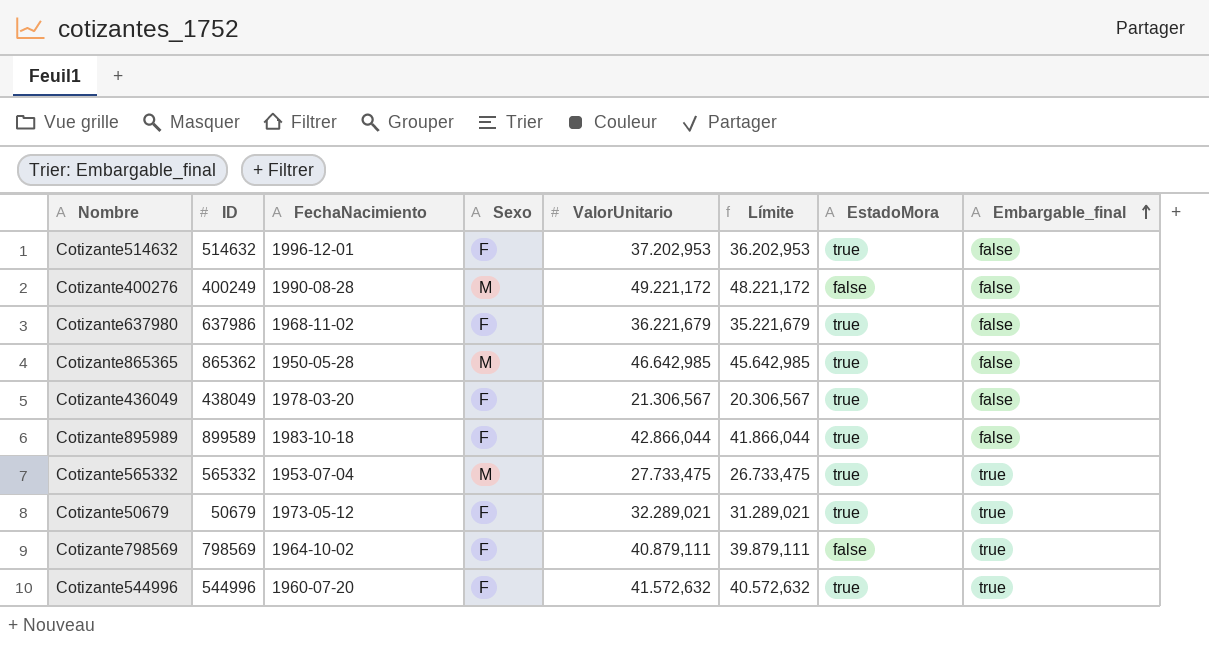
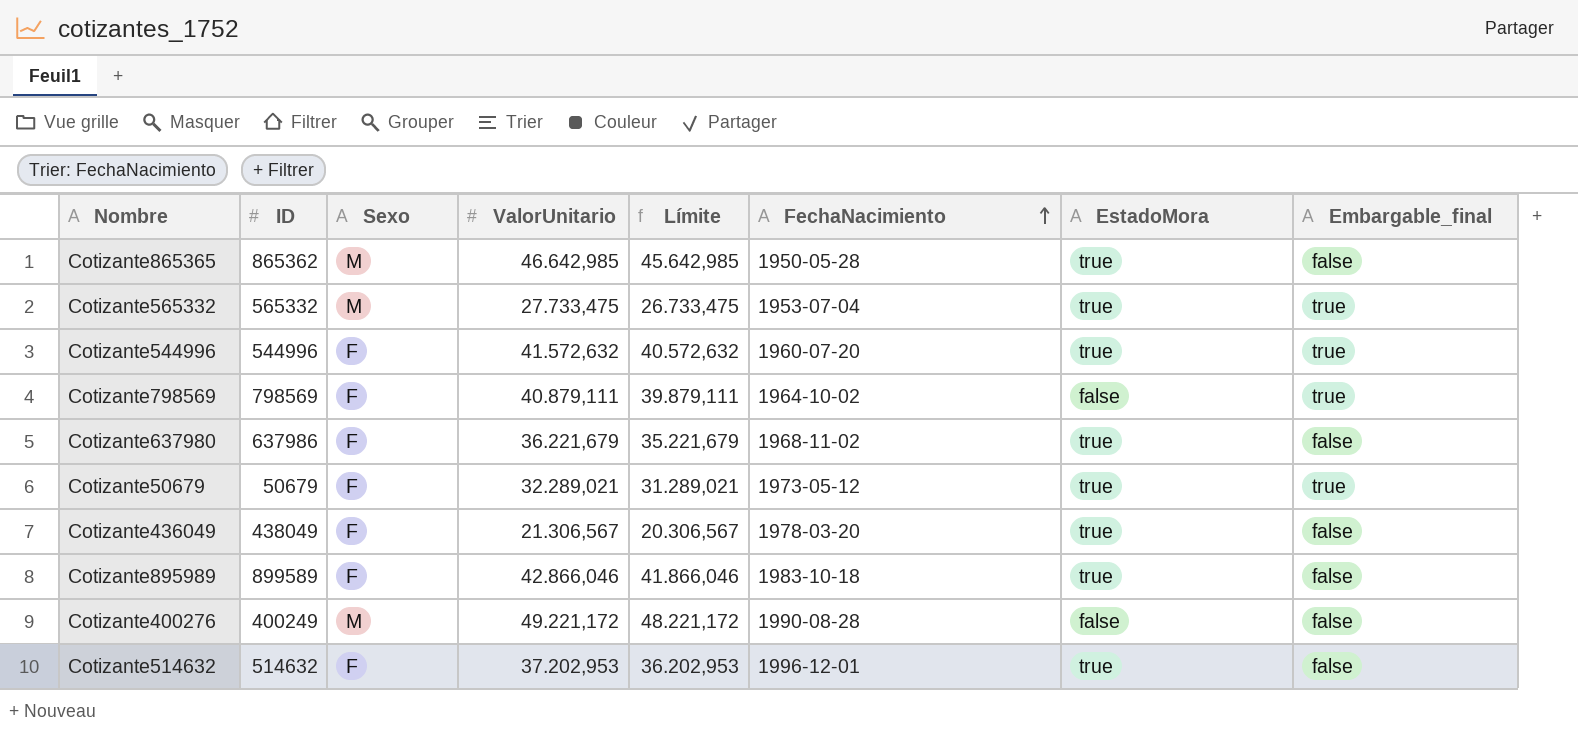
row order: Embargable_final ascending -> FechaNacimiento ascending
column FechaNacimiento | position: 3 -> 6
Cotizante895989 | ValorUnitario: 42.866,044 -> 42.866,046
Cotizante895989 | Límite: 41.866,044 -> 41.866,046

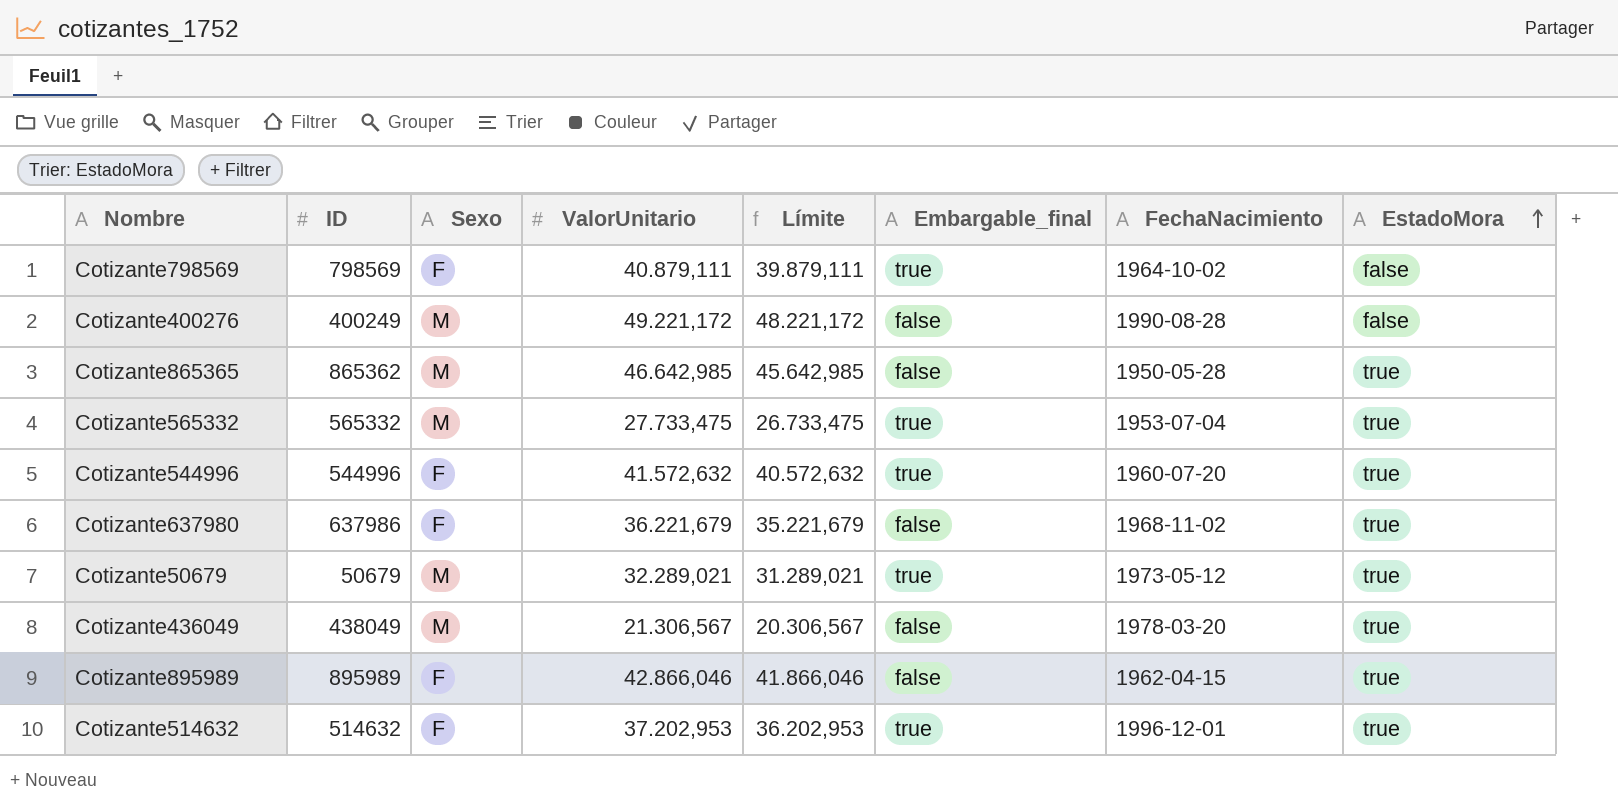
row order: FechaNacimiento ascending -> EstadoMora ascending
column Embargable_final | position: 8 -> 6
Cotizante50679 | Sexo: F -> M
Cotizante436049 | Sexo: F -> M
Cotizante895989 | ID: 899589 -> 895989
Cotizante895989 | FechaNacimiento: 1983-10-18 -> 1962-04-15
Cotizante514632 | Embargable_final: false -> true

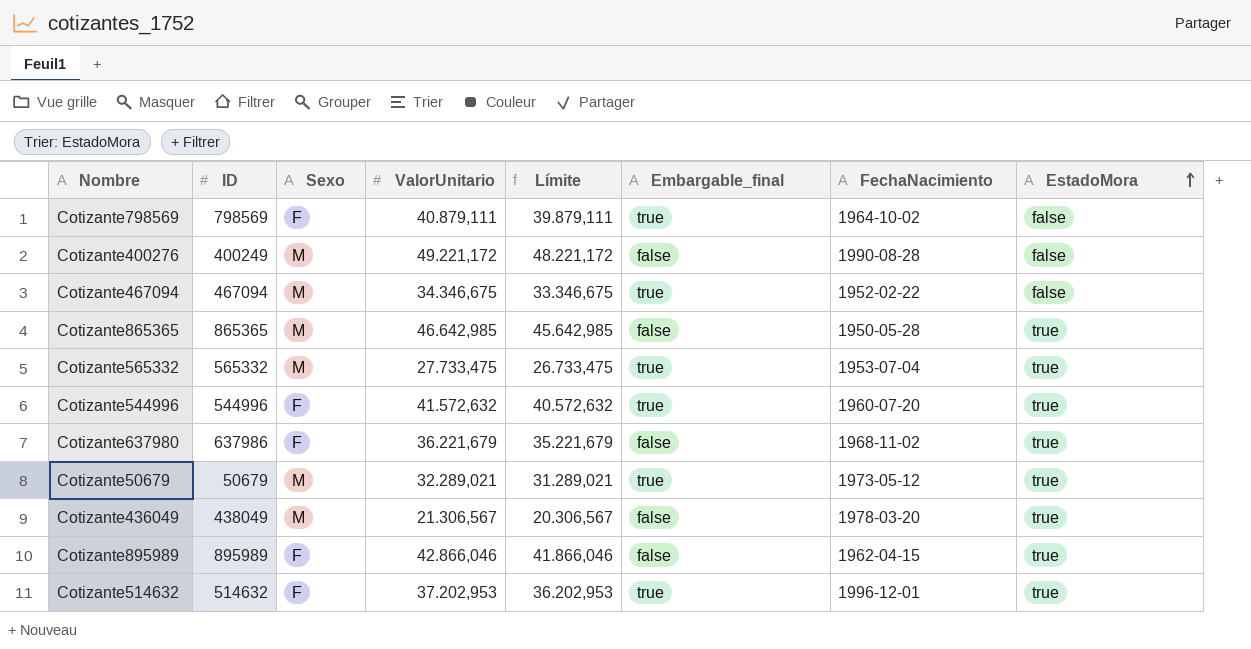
row Cotizante467094: none -> 467094 | M | 34.346,675 | 33.346,675 | true | 1952-02-22 | false
Cotizante865365 | ID: 865362 -> 865365

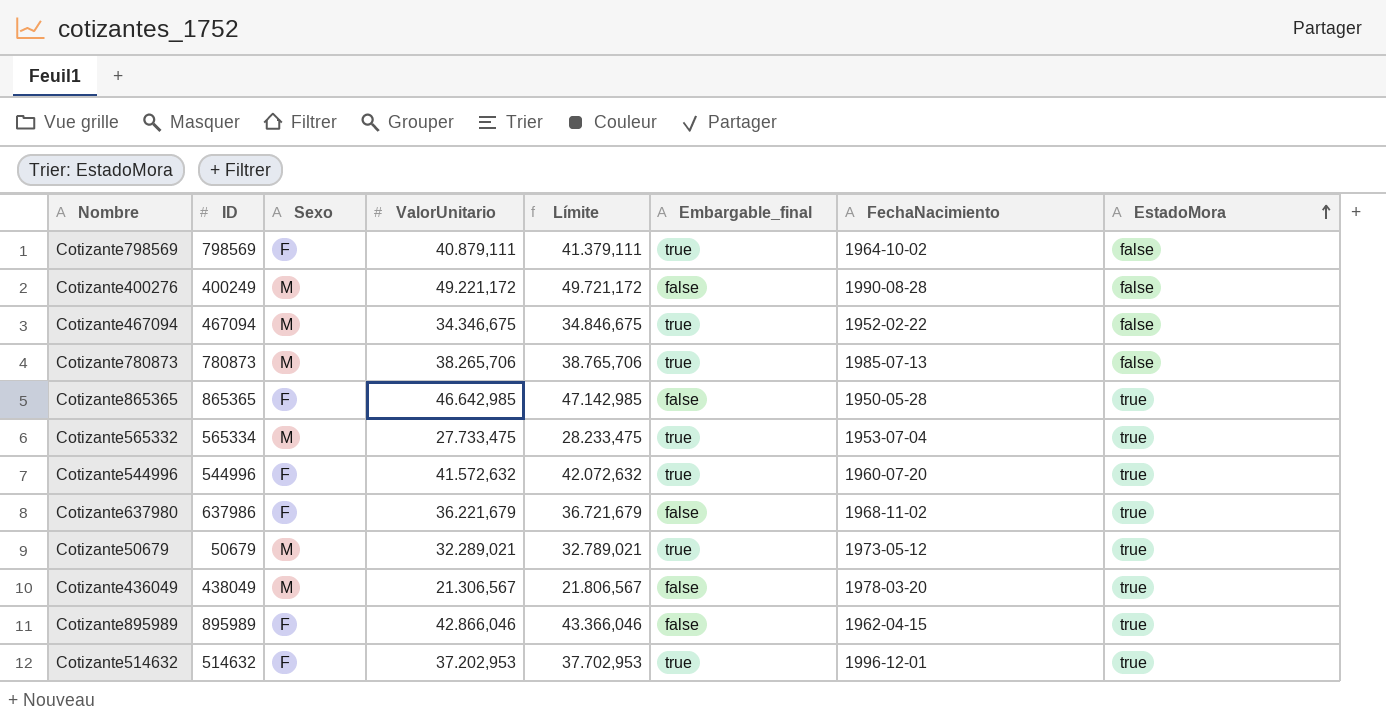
column Límite | formula: [ValorUnitario] - 1000 -> [ValorUnitario] + 500
row Cotizante780873: none -> 780873 | M | 38.265,706 | 38.765,706 | true | 1985-07-13 | false
Cotizante865365 | Sexo: M -> F
Cotizante565332 | ID: 565332 -> 565334

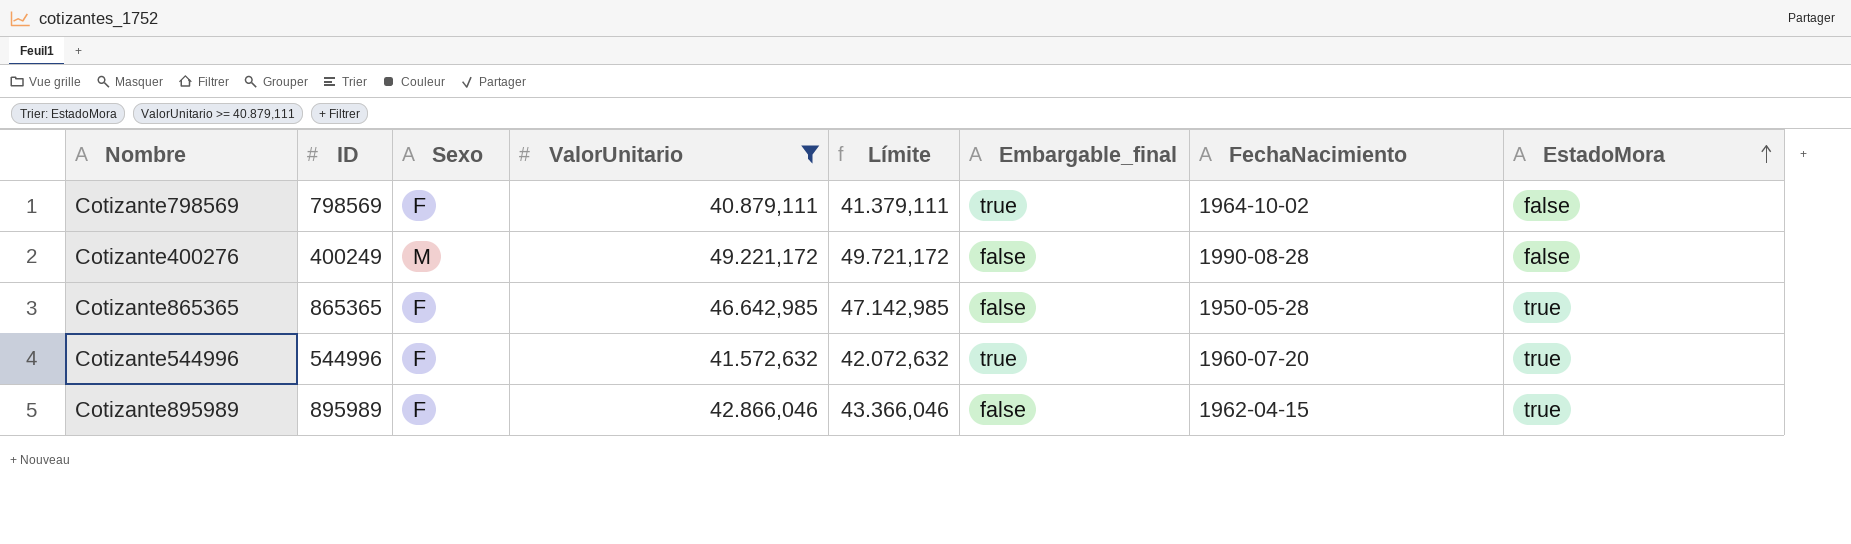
filter: none -> ValorUnitario >= 40.879,111

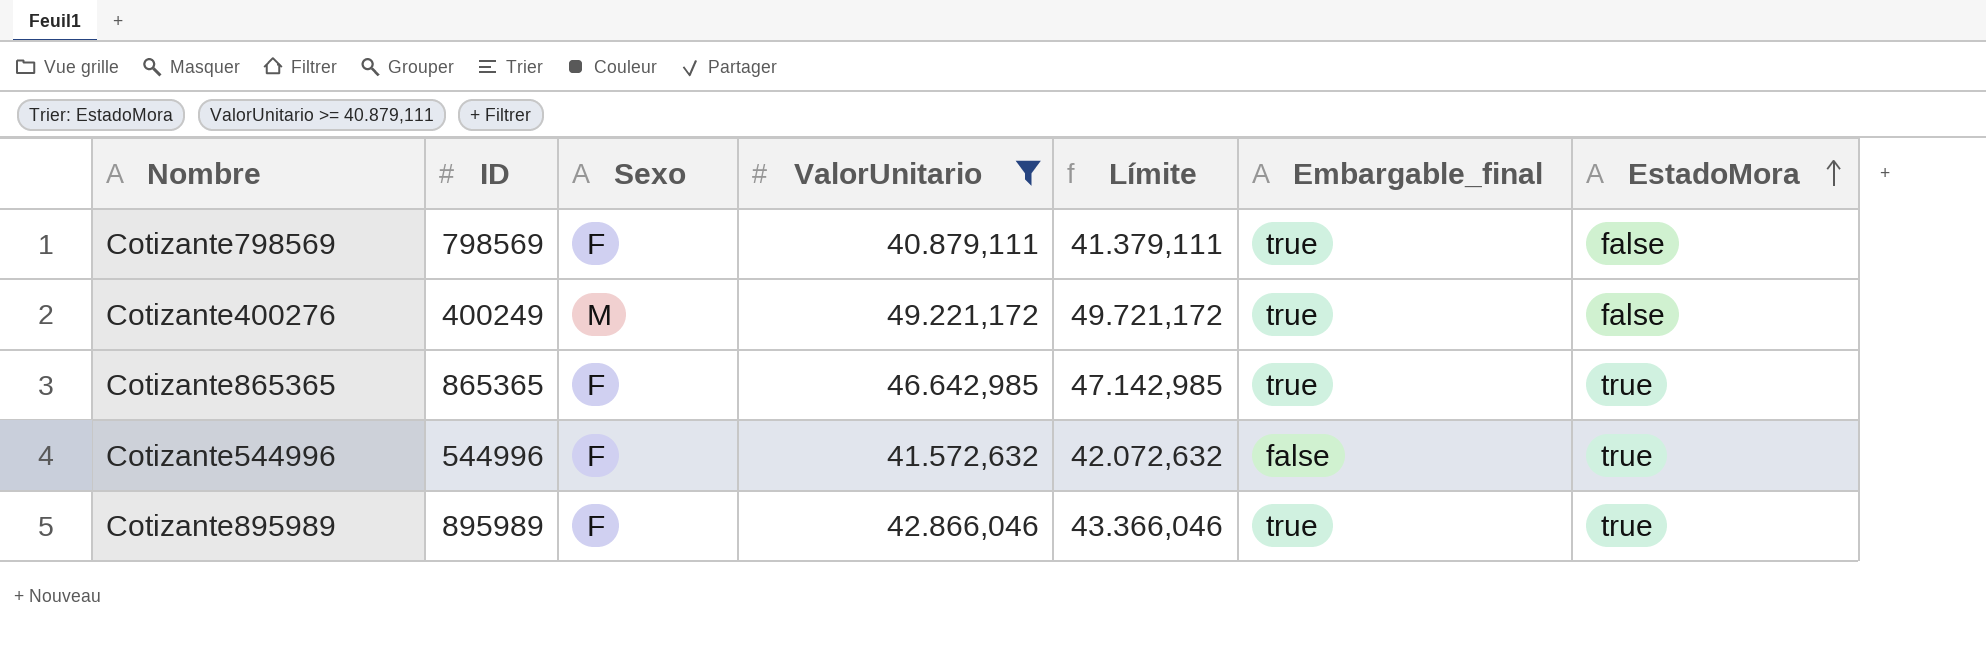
column FechaNacimiento | position: 7 -> none
Cotizante400276 | Embargable_final: false -> true
Cotizante865365 | Embargable_final: false -> true
Cotizante544996 | Embargable_final: true -> false
Cotizante895989 | Embargable_final: false -> true

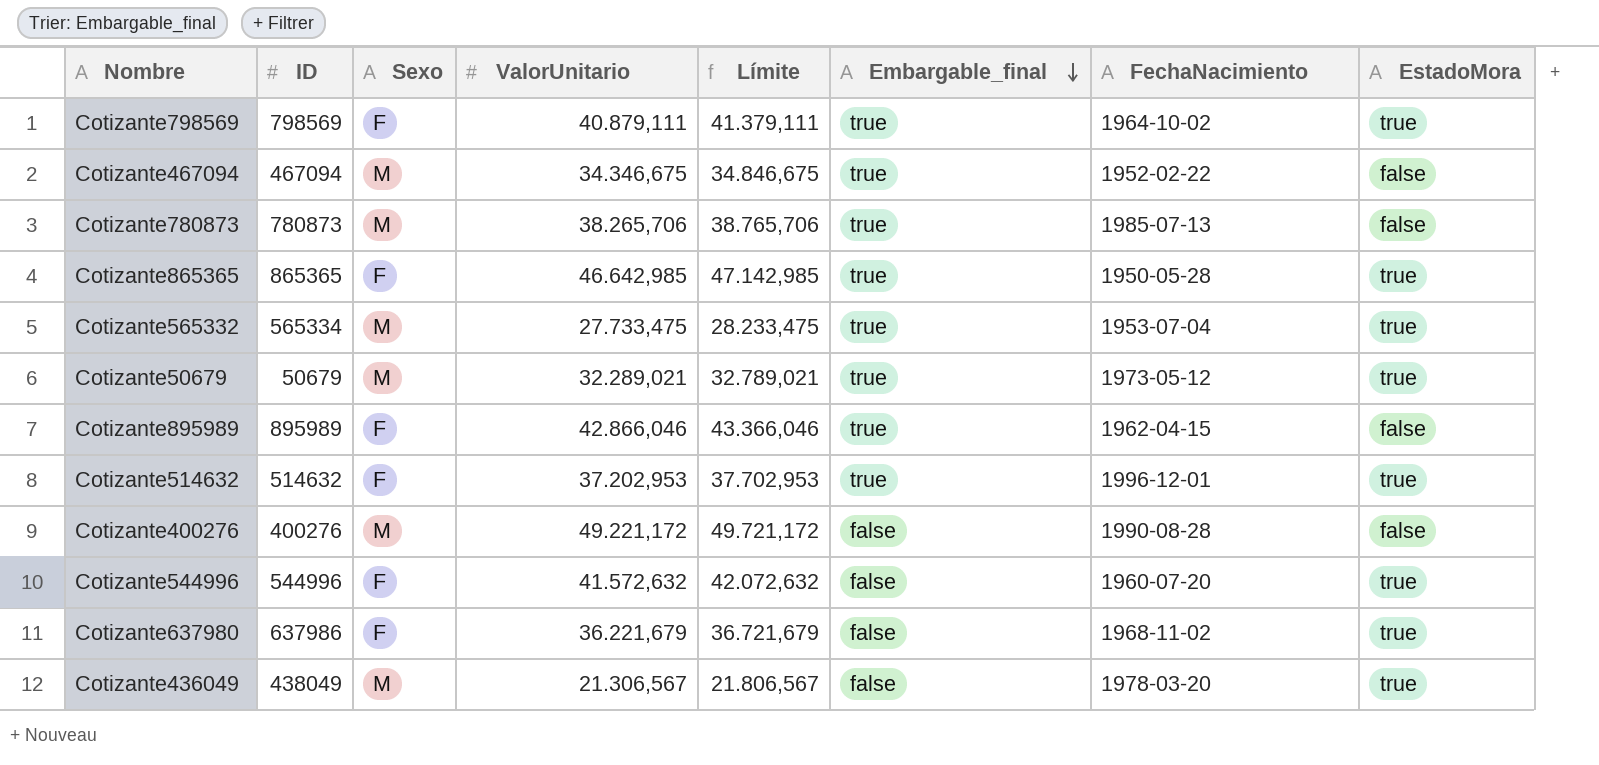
filter: ValorUnitario >= 40.879,111 -> none
row order: EstadoMora ascending -> Embargable_final descending
column FechaNacimiento | position: none -> 7
Cotizante798569 | EstadoMora: false -> true
Cotizante895989 | EstadoMora: true -> false
Cotizante400276 | ID: 400249 -> 400276
Cotizante400276 | Embargable_final: true -> false

